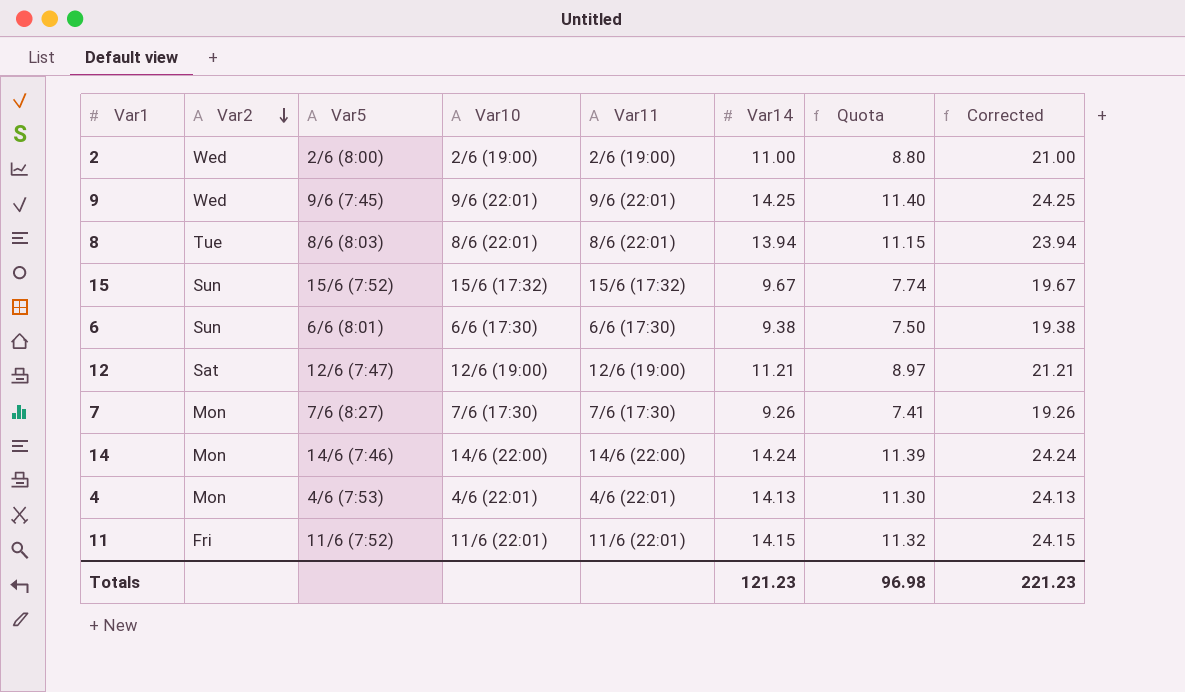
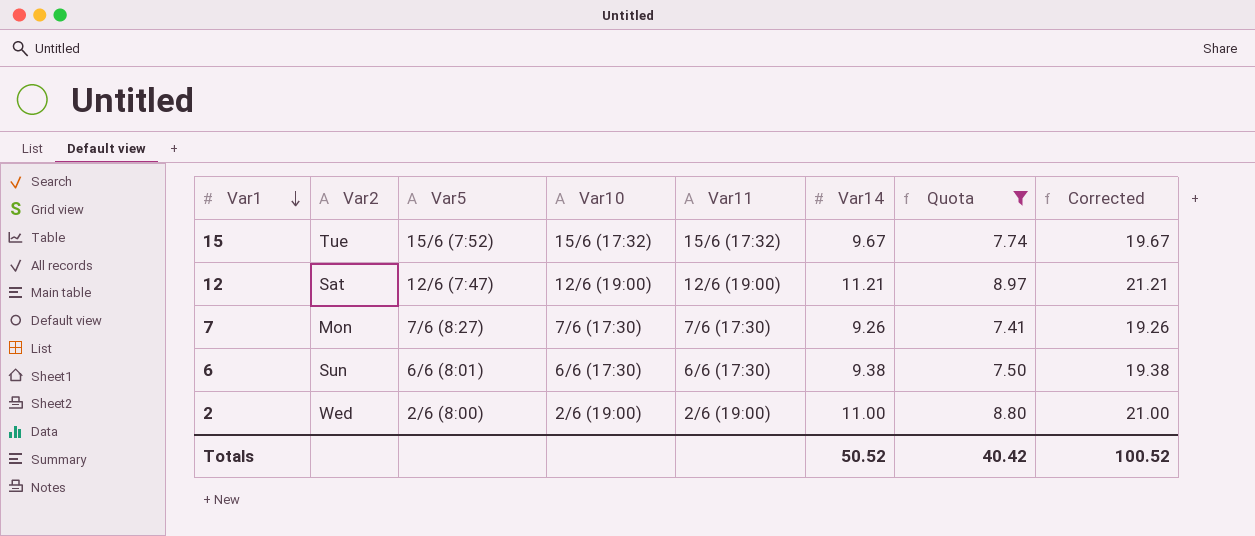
filter: none -> Quota <= 8.97
row order: Var2 descending -> Var1 descending
15 | Var2: Sun -> Tue
Totals | Var14: 121.23 -> 50.52
Totals | Quota: 96.98 -> 40.42
Totals | Corrected: 221.23 -> 100.52

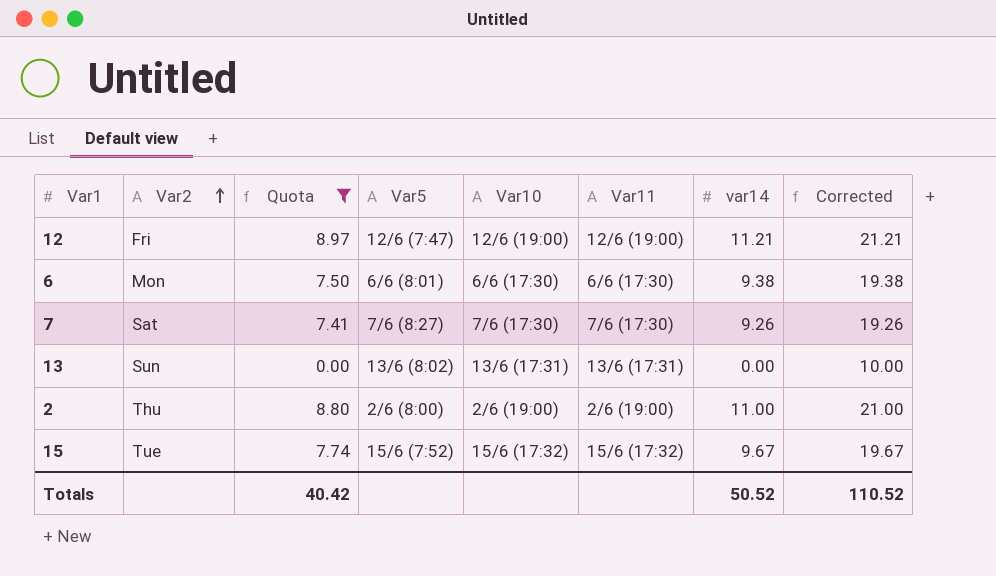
row order: Var1 descending -> Var2 ascending
column Quota | position: 7 -> 3
column name: Var14 -> var14
12 | Var2: Sat -> Fri
6 | Var2: Sun -> Mon
7 | Var2: Mon -> Sat
row 13: none -> Sun | 0.00 | 13/6 (8:02) | 13/6 (17:31) | 13/6 (17:31) | 0.00 | 10.00
2 | Var2: Wed -> Thu
Totals | Corrected: 100.52 -> 110.52

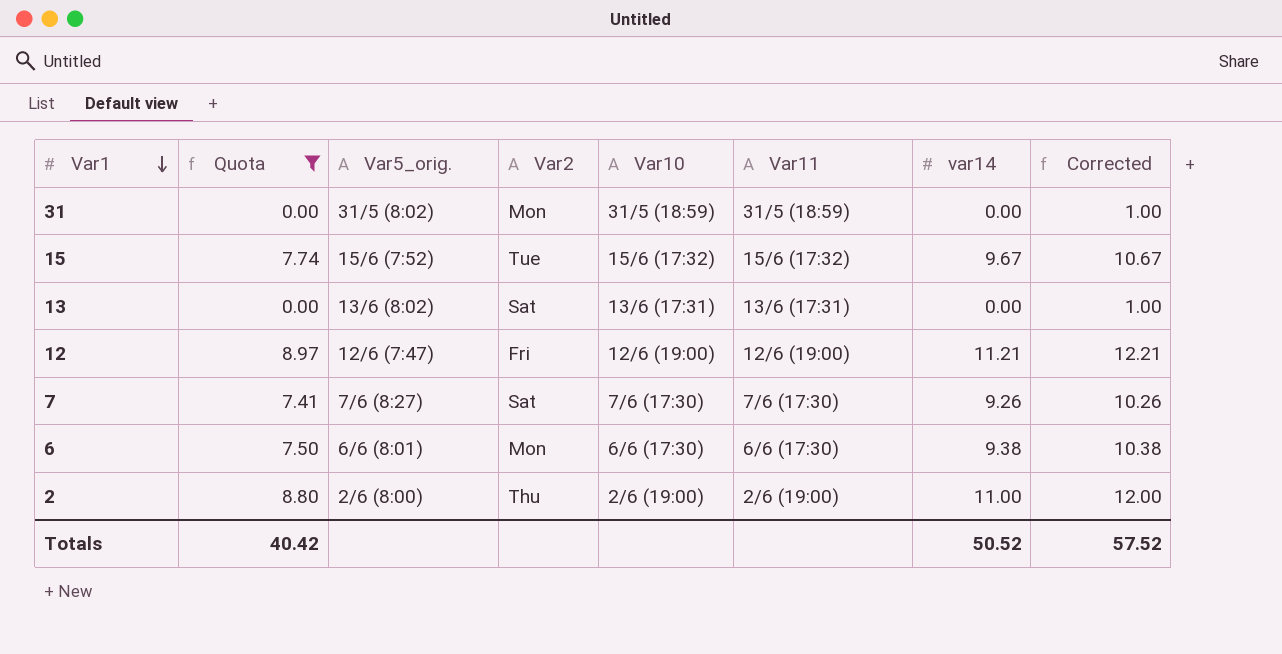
row order: Var2 ascending -> Var1 descending
column name: Var5 -> Var5_orig.
column Var2 | position: 2 -> 4
column Corrected | formula: [var14] + 10 -> [var14] + 1
row 31: none -> 0.00 | 31/5 (8:02) | Mon | 31/5 (18:59) | 31/5 (18:59) | 0.00 | 1.00
13 | Var2: Sun -> Sat
Totals | Corrected: 110.52 -> 57.52

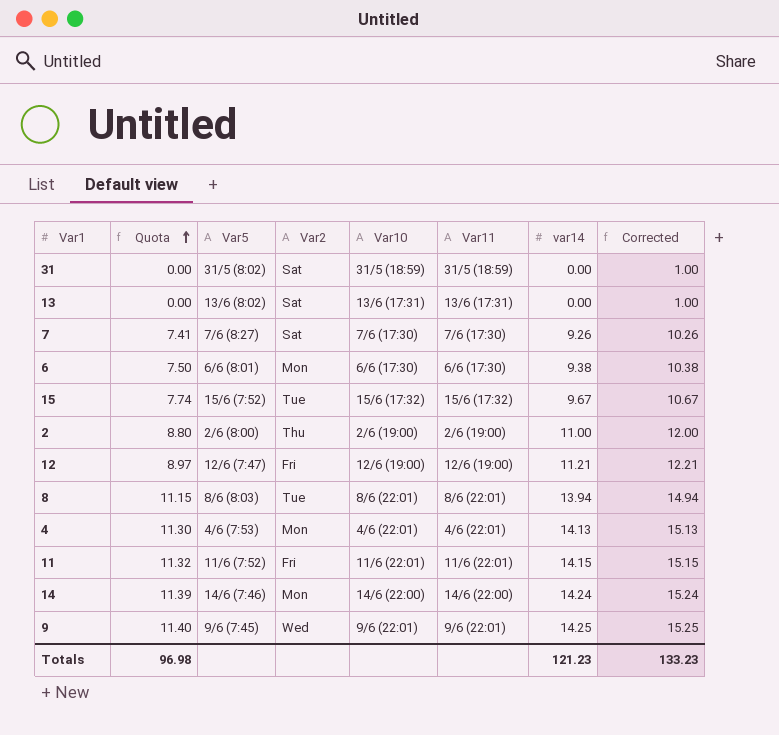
filter: Quota <= 8.97 -> none
row order: Var1 descending -> Quota ascending
column name: Var5_orig. -> Var5
31 | Var2: Mon -> Sat
Totals | Quota: 40.42 -> 96.98
Totals | var14: 50.52 -> 121.23
Totals | Corrected: 57.52 -> 133.23

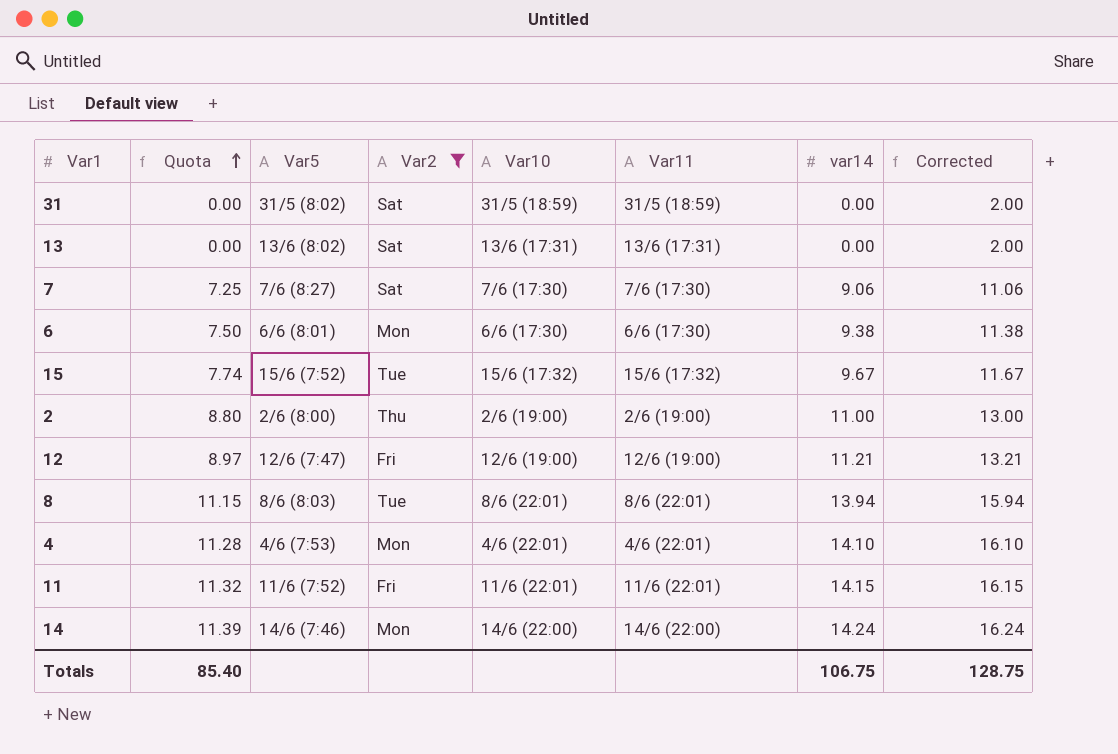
filter: none -> Var2 != Wed
column Corrected | formula: [var14] + 1 -> [var14] + 2
7 | Quota: 7.41 -> 7.25
7 | var14: 9.26 -> 9.06
4 | Quota: 11.30 -> 11.28
4 | var14: 14.13 -> 14.10
Totals | Quota: 96.98 -> 85.40
Totals | var14: 121.23 -> 106.75
Totals | Corrected: 133.23 -> 128.75

